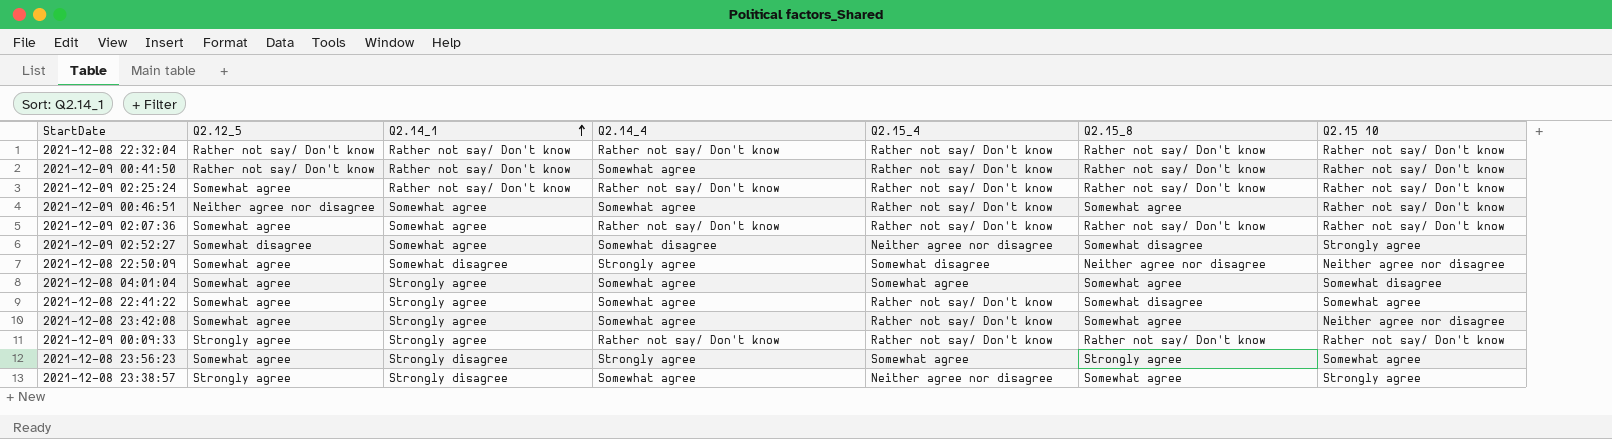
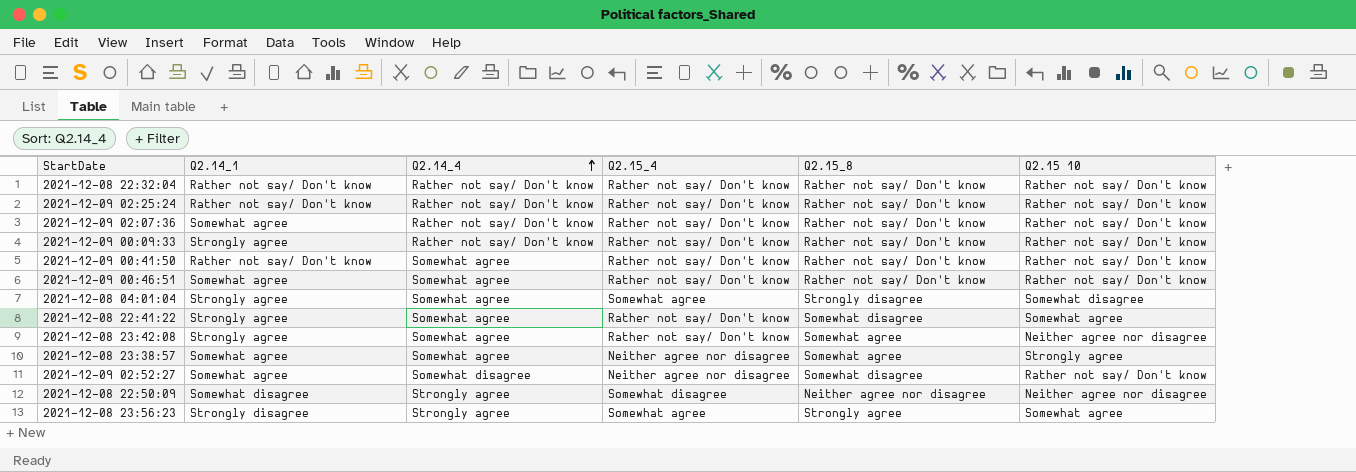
row order: Q2.14_1 ascending -> Q2.14_4 ascending
column Q2.12_5 | position: 2 -> none
2021-12-09 00:46:51 | Q2.15_8: Somewhat agree -> Rather not say/ Don't know
2021-12-08 04:01:04 | Q2.15_8: Somewhat agree -> Strongly disagree
2021-12-08 23:38:57 | Q2.14_1: Strongly disagree -> Somewhat agree
2021-12-09 02:52:27 | Q2.15 10: Strongly agree -> Rather not say/ Don't know

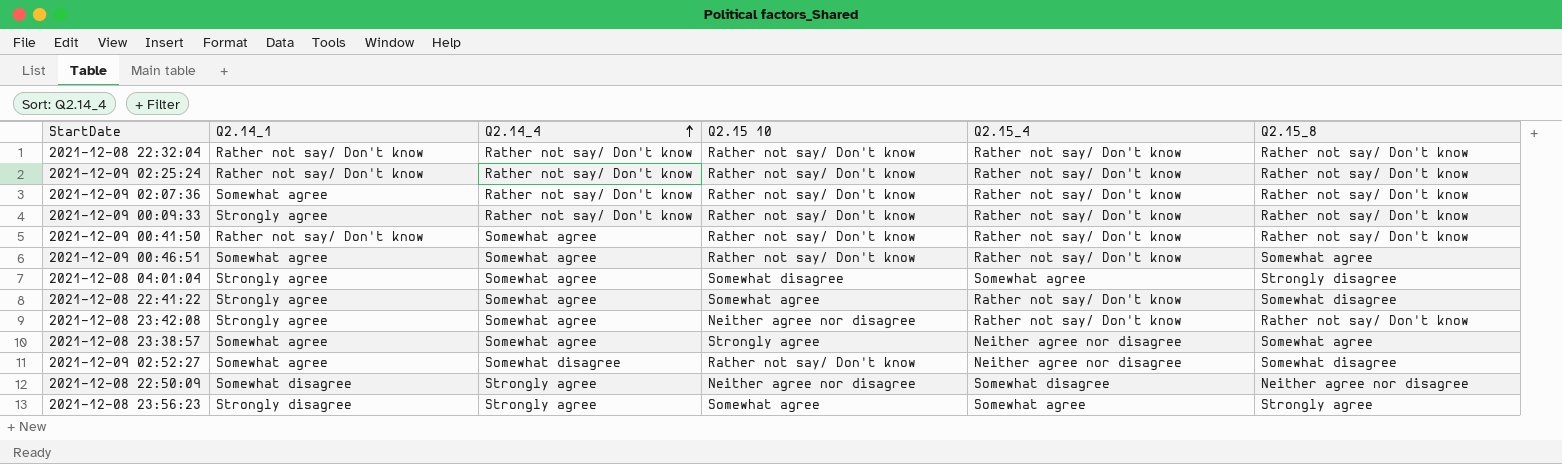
column Q2.15 10 | position: 6 -> 4
2021-12-09 00:46:51 | Q2.15_8: Rather not say/ Don't know -> Somewhat agree
2021-12-08 23:42:08 | Q2.15_8: Somewhat agree -> Rather not say/ Don't know

